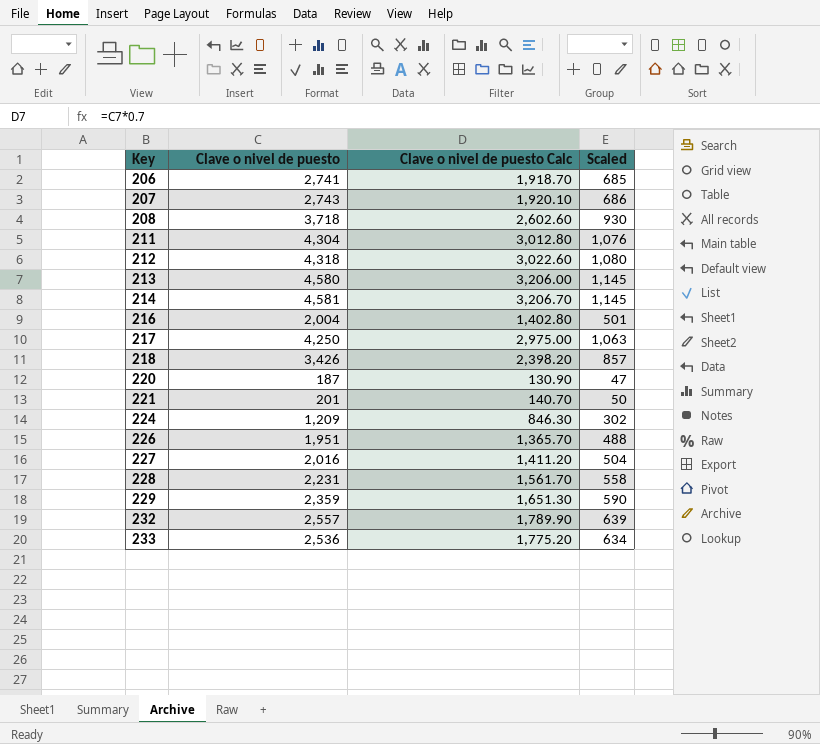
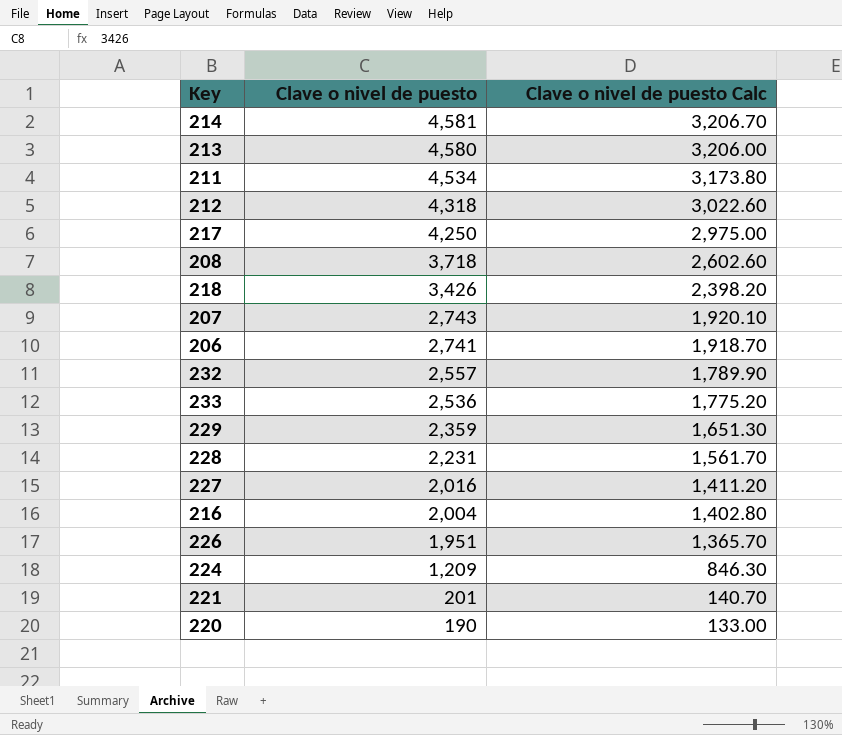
row order: Key ascending -> Clave o nivel de puesto descending
column Scaled | formula: [Clave o nivel de puesto] * 0.25 -> none
211 | Clave o nivel de puesto: 4,304 -> 4,534
211 | Clave o nivel de puesto Calc: 3,012.80 -> 3,173.80
220 | Clave o nivel de puesto: 187 -> 190
220 | Clave o nivel de puesto Calc: 130.90 -> 133.00

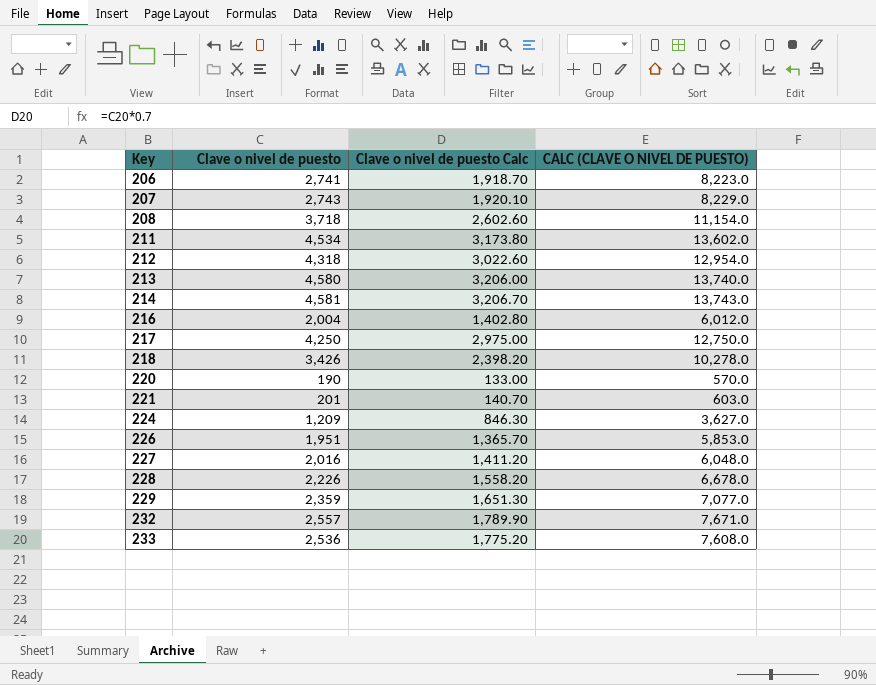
row order: Clave o nivel de puesto descending -> Key ascending
column CALC (CLAVE O NIVEL DE PUESTO) | formula: none -> [Clave o nivel de puesto] * 3
228 | Clave o nivel de puesto: 2,231 -> 2,226
228 | Clave o nivel de puesto Calc: 1,561.70 -> 1,558.20

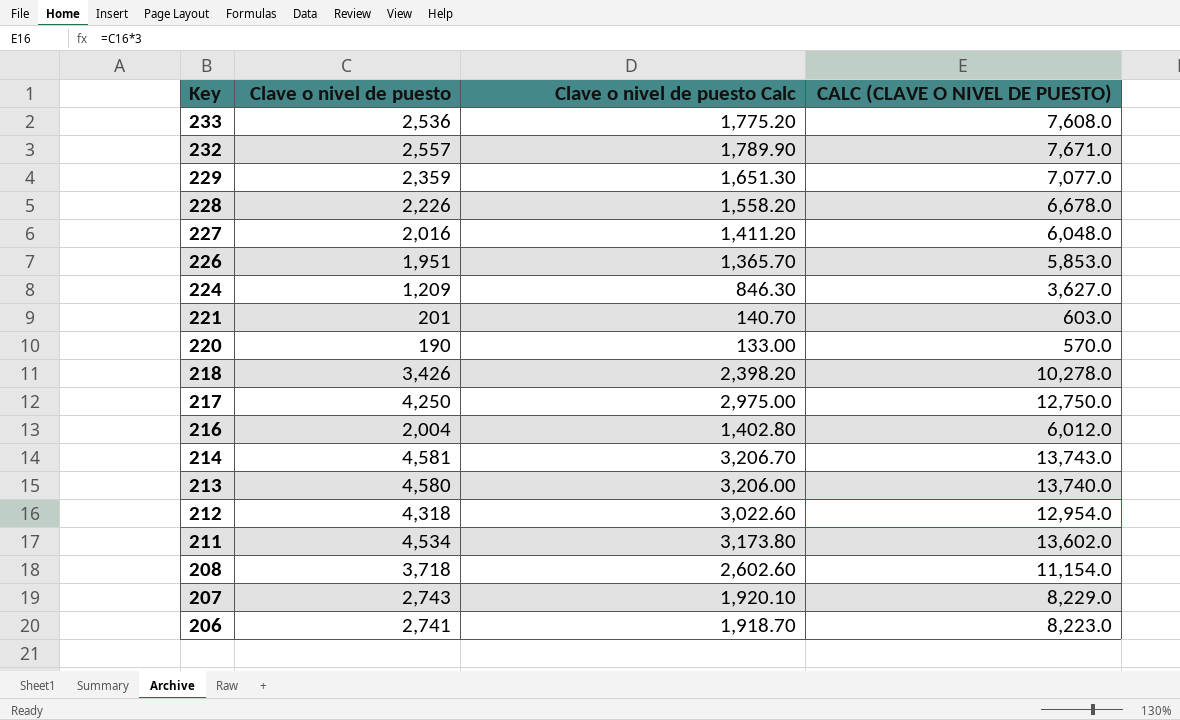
row order: Key ascending -> Key descending

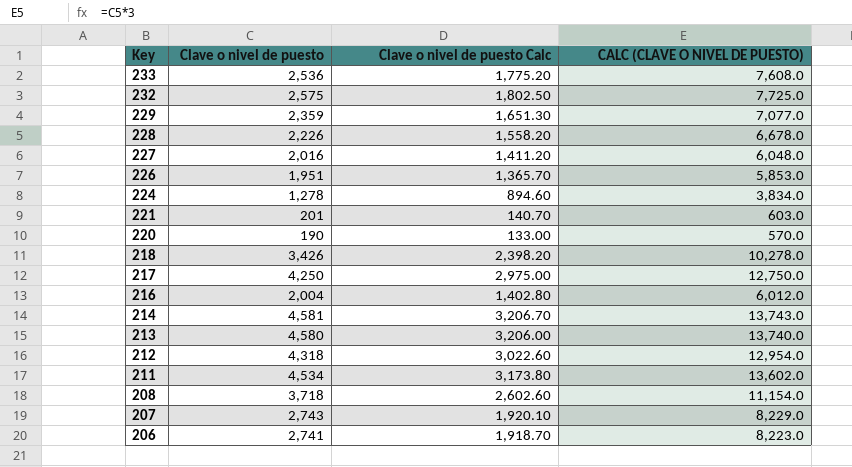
232 | Clave o nivel de puesto: 2,557 -> 2,575
232 | Clave o nivel de puesto Calc: 1,789.90 -> 1,802.50
232 | CALC (CLAVE O NIVEL DE PUESTO): 7,671.0 -> 7,725.0
224 | Clave o nivel de puesto: 1,209 -> 1,278
224 | Clave o nivel de puesto Calc: 846.30 -> 894.60
224 | CALC (CLAVE O NIVEL DE PUESTO): 3,627.0 -> 3,834.0

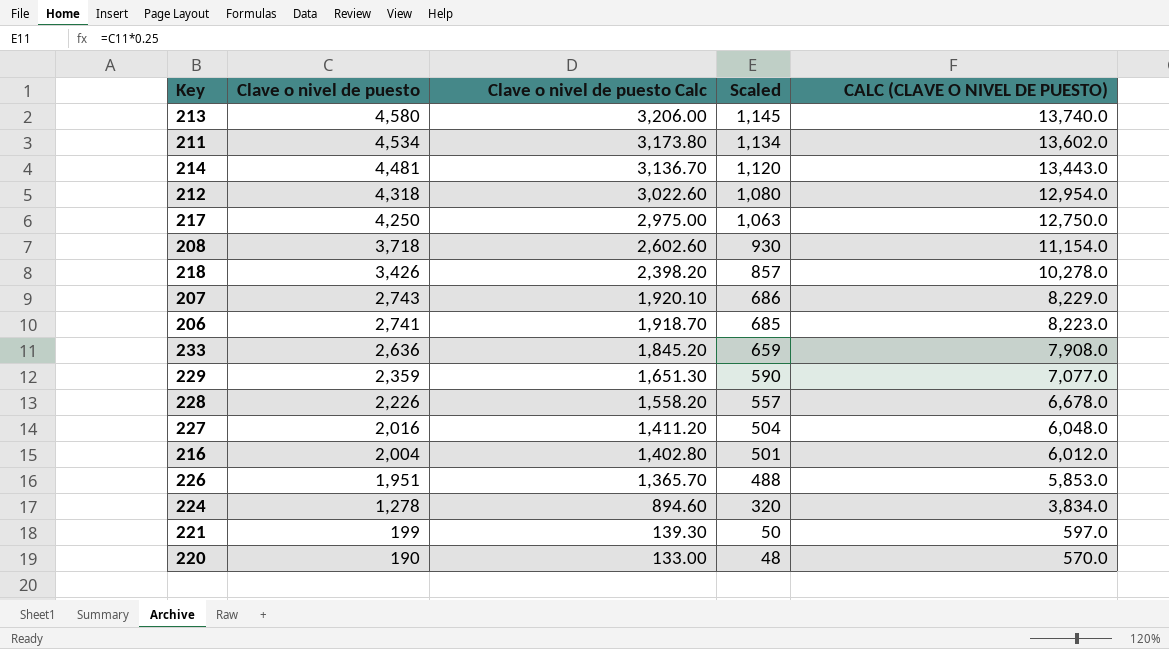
row order: Key descending -> Clave o nivel de puesto descending
column Scaled | formula: none -> [Clave o nivel de puesto] * 0.25
row 232: 2,575 | 1,802.50 | 7,725.0 -> none
214 | Clave o nivel de puesto: 4,581 -> 4,481
214 | Clave o nivel de puesto Calc: 3,206.70 -> 3,136.70
214 | CALC (CLAVE O NIVEL DE PUESTO): 13,743.0 -> 13,443.0
233 | Clave o nivel de puesto: 2,536 -> 2,636
233 | Clave o nivel de puesto Calc: 1,775.20 -> 1,845.20
233 | CALC (CLAVE O NIVEL DE PUESTO): 7,608.0 -> 7,908.0
221 | Clave o nivel de puesto: 201 -> 199
221 | Clave o nivel de puesto Calc: 140.70 -> 139.30
221 | CALC (CLAVE O NIVEL DE PUESTO): 603.0 -> 597.0

